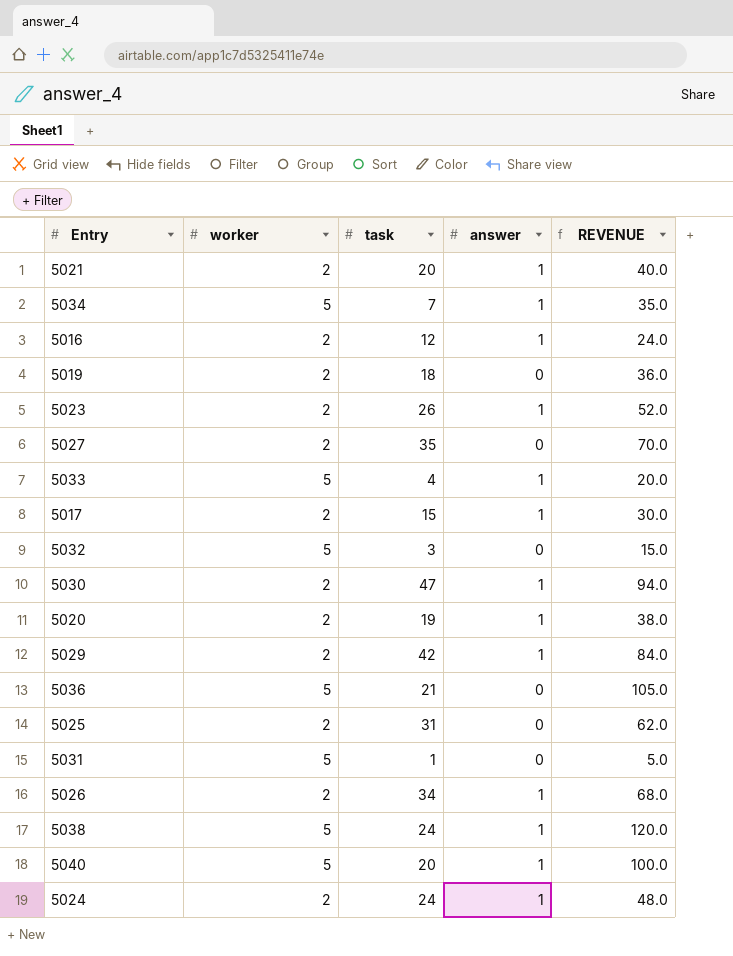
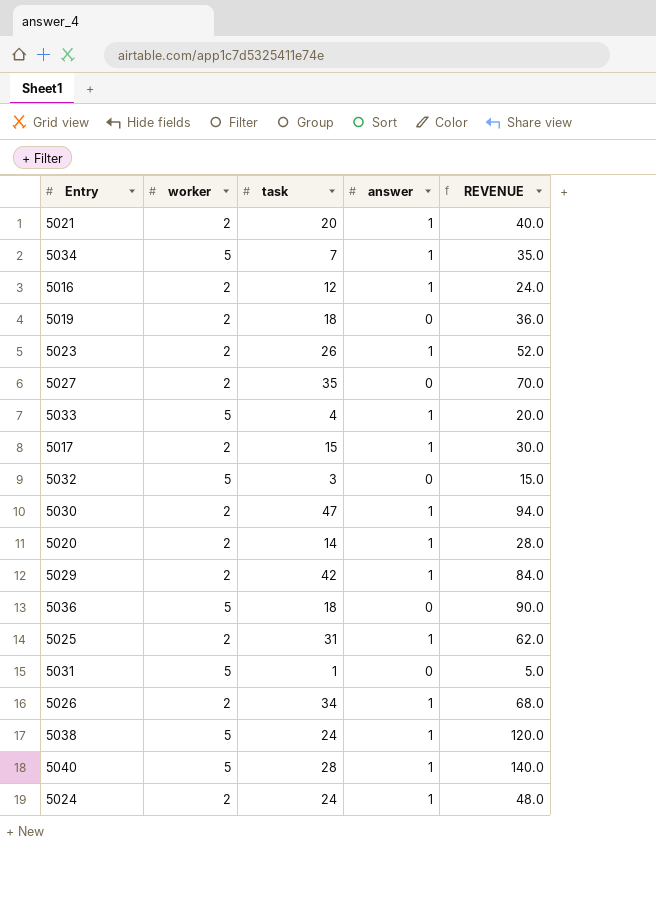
5020 | task: 19 -> 14
5020 | REVENUE: 38.0 -> 28.0
5036 | task: 21 -> 18
5036 | REVENUE: 105.0 -> 90.0
5025 | answer: 0 -> 1
5040 | task: 20 -> 28
5040 | REVENUE: 100.0 -> 140.0

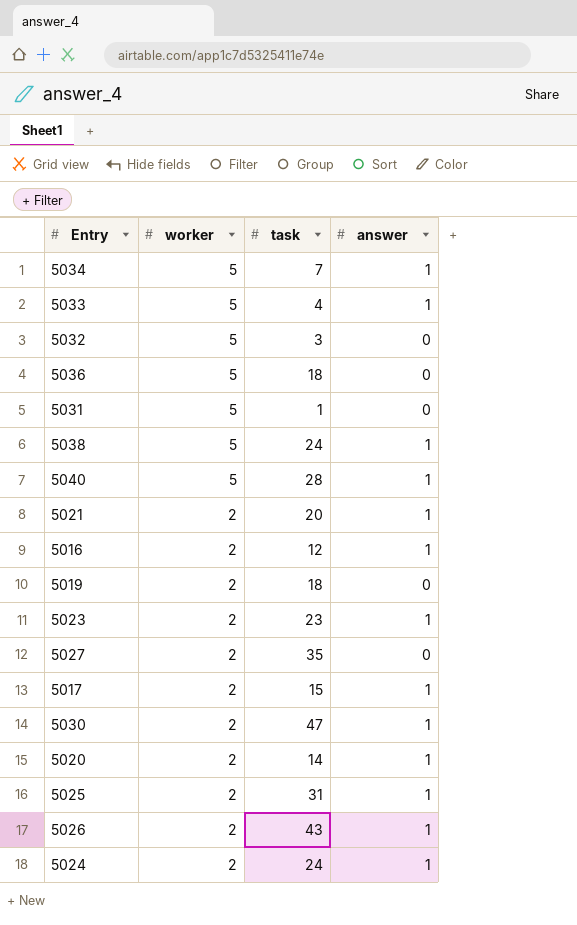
row order: none -> worker descending
column REVENUE | formula: [worker] * [task] -> none
row 5029: 2 | 42 | 1 | 84.0 -> none
5023 | task: 26 -> 23
5026 | task: 34 -> 43

